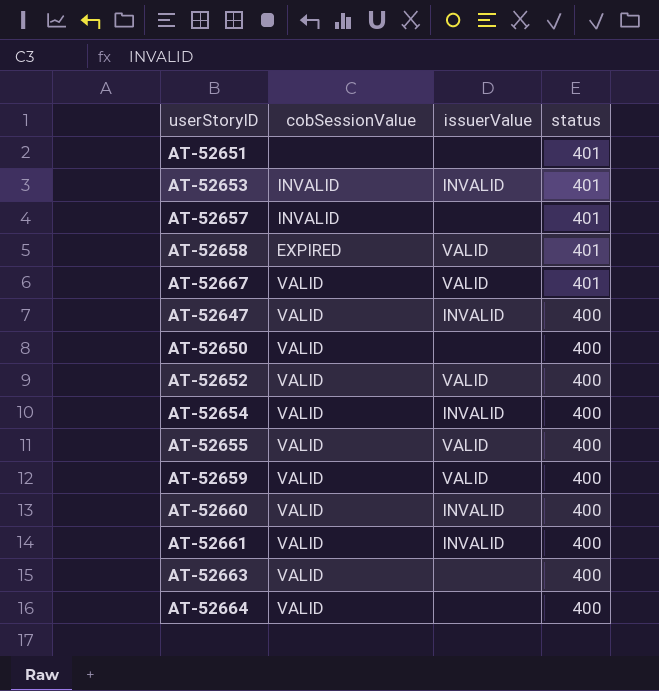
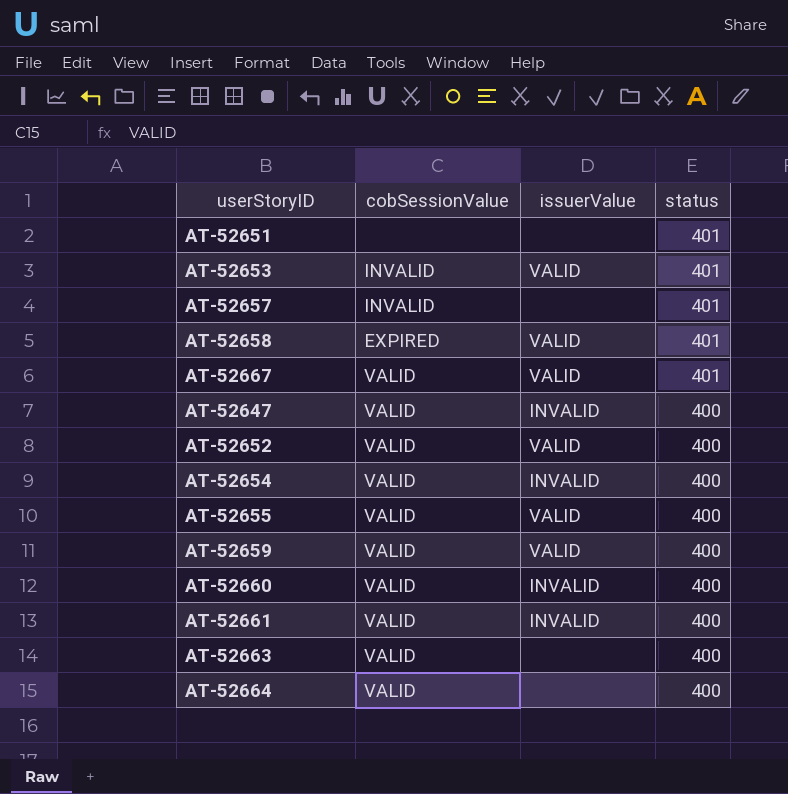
row AT-52650: VALID | none | 400 -> none
AT-52653 | issuerValue: INVALID -> VALID

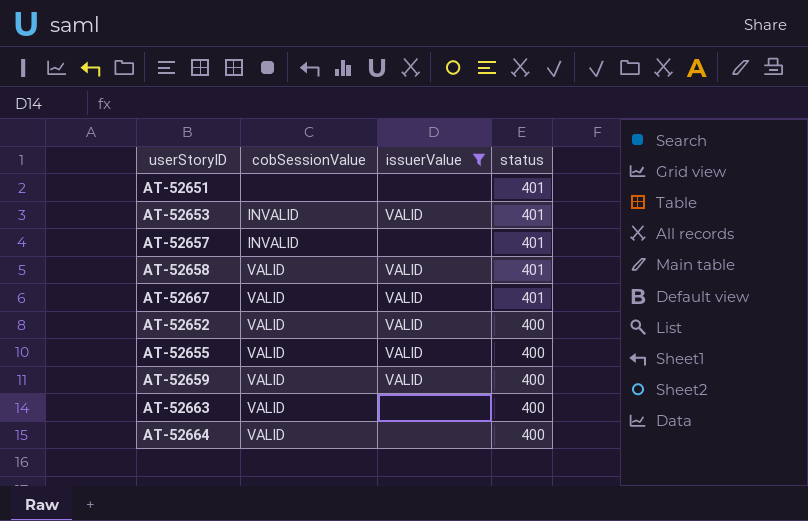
filter: none -> issuerValue != INVALID
AT-52658 | cobSessionValue: EXPIRED -> VALID

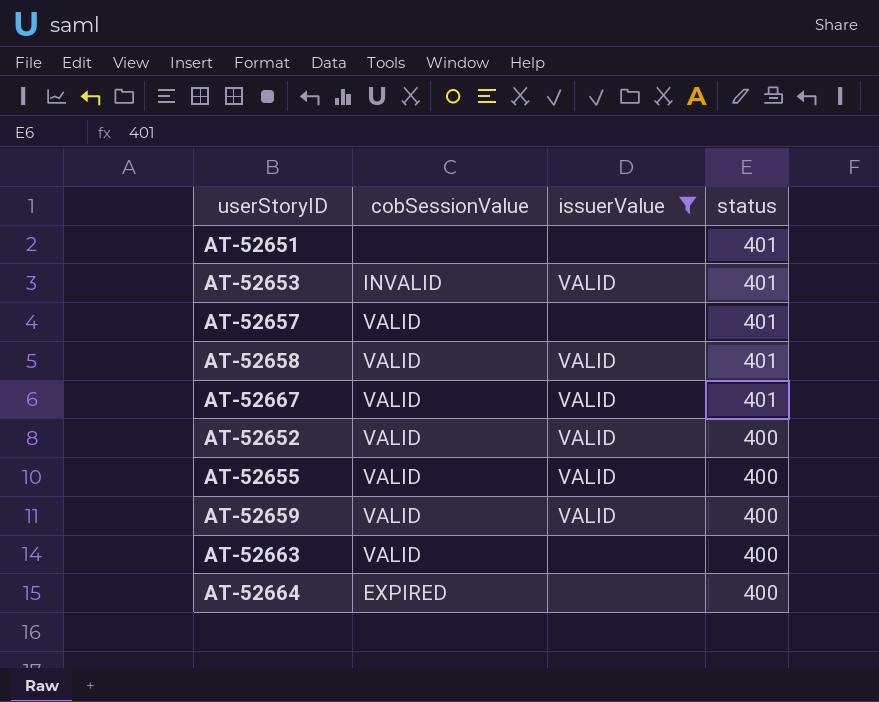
AT-52657 | cobSessionValue: INVALID -> VALID
AT-52664 | cobSessionValue: VALID -> EXPIRED

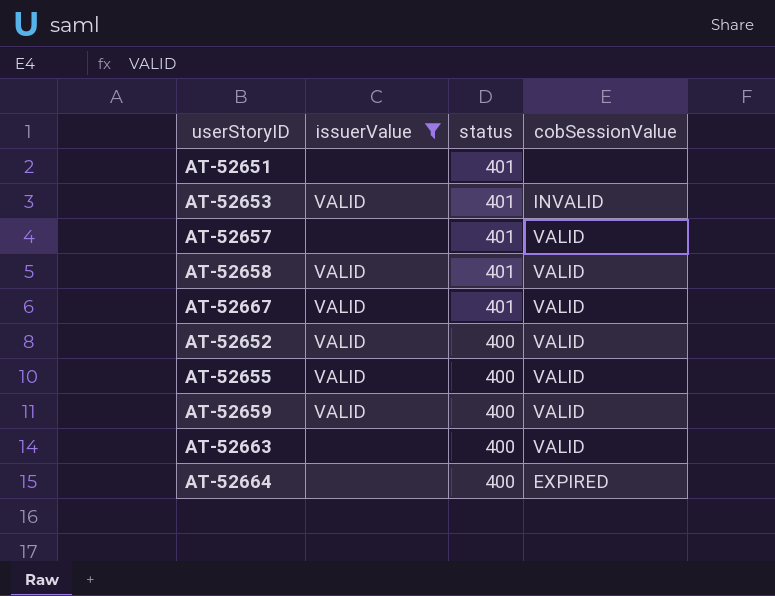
column cobSessionValue | position: 2 -> 4

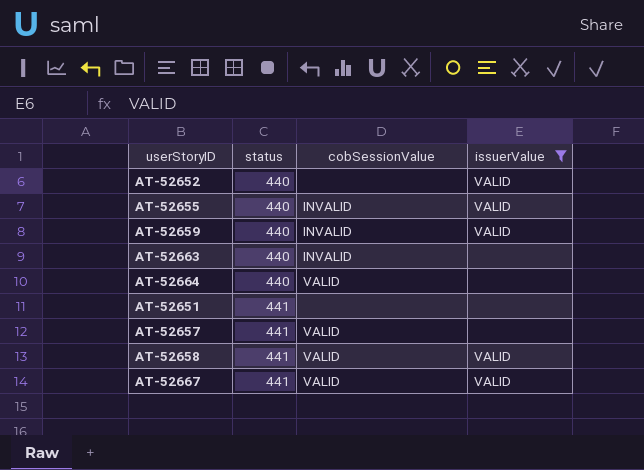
row order: status descending -> status ascending
column issuerValue | position: 2 -> 4
row AT-52653: VALID | 401 | INVALID -> none
AT-52652 | status: 400 -> 440
AT-52652 | cobSessionValue: VALID -> none
AT-52655 | status: 400 -> 440
AT-52655 | cobSessionValue: VALID -> INVALID
AT-52659 | status: 400 -> 440
AT-52659 | cobSessionValue: VALID -> INVALID
AT-52663 | status: 400 -> 440
AT-52663 | cobSessionValue: VALID -> INVALID
AT-52664 | status: 400 -> 440
AT-52664 | cobSessionValue: EXPIRED -> VALID
AT-52651 | status: 401 -> 441
AT-52657 | status: 401 -> 441
AT-52658 | status: 401 -> 441
AT-52667 | status: 401 -> 441

